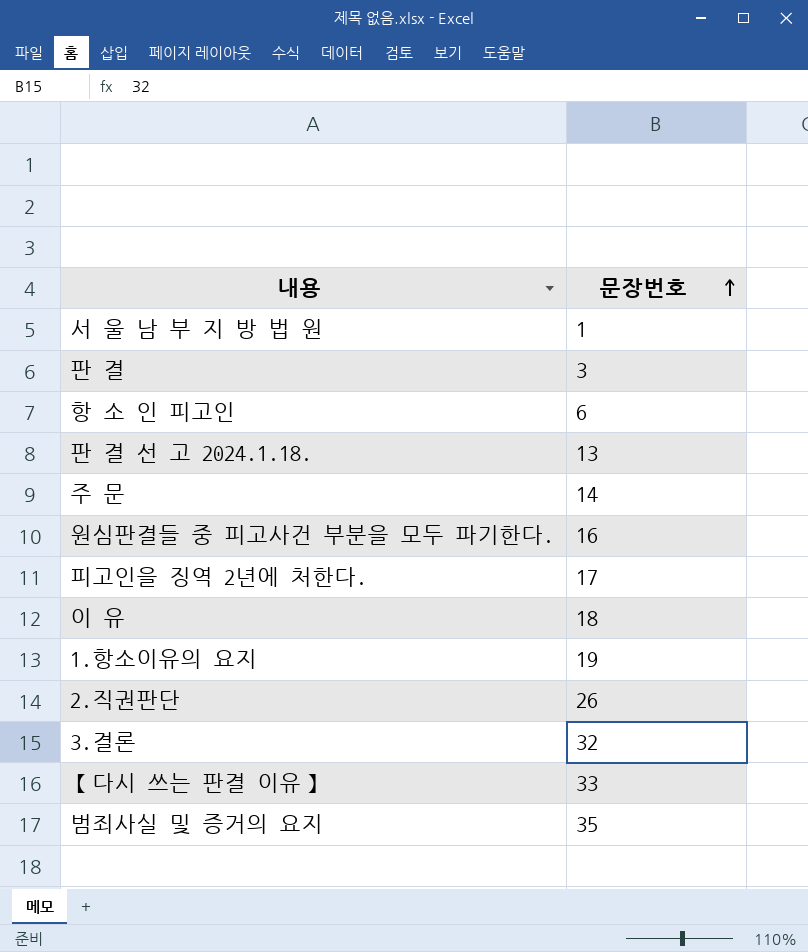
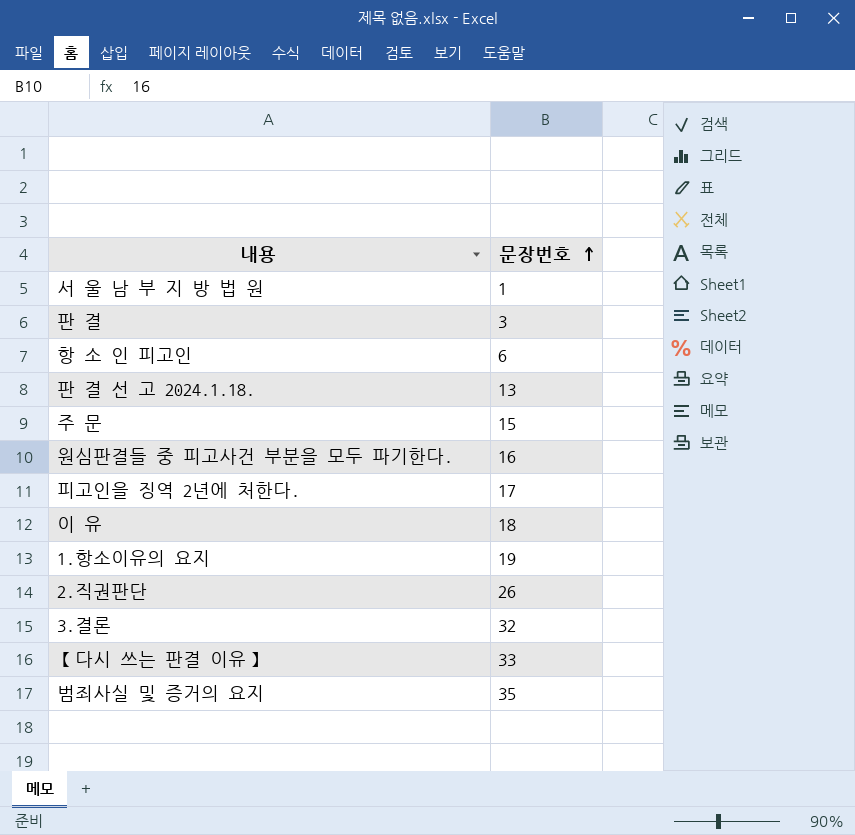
주 문 | 문장번호: 14 -> 15

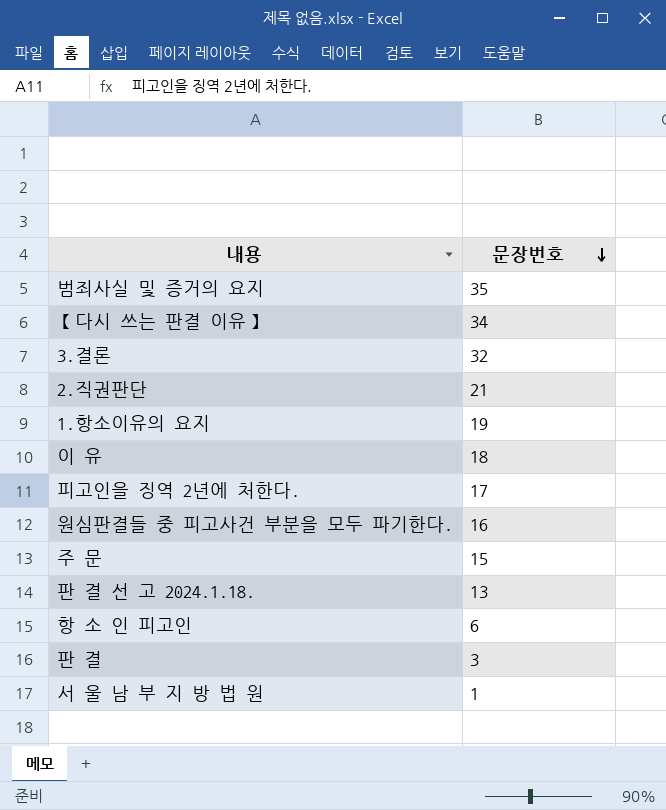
row order: 문장번호 ascending -> 문장번호 descending
【다시 쓰는 판결 이유】 | 문장번호: 33 -> 34
2.직권판단 | 문장번호: 26 -> 21

